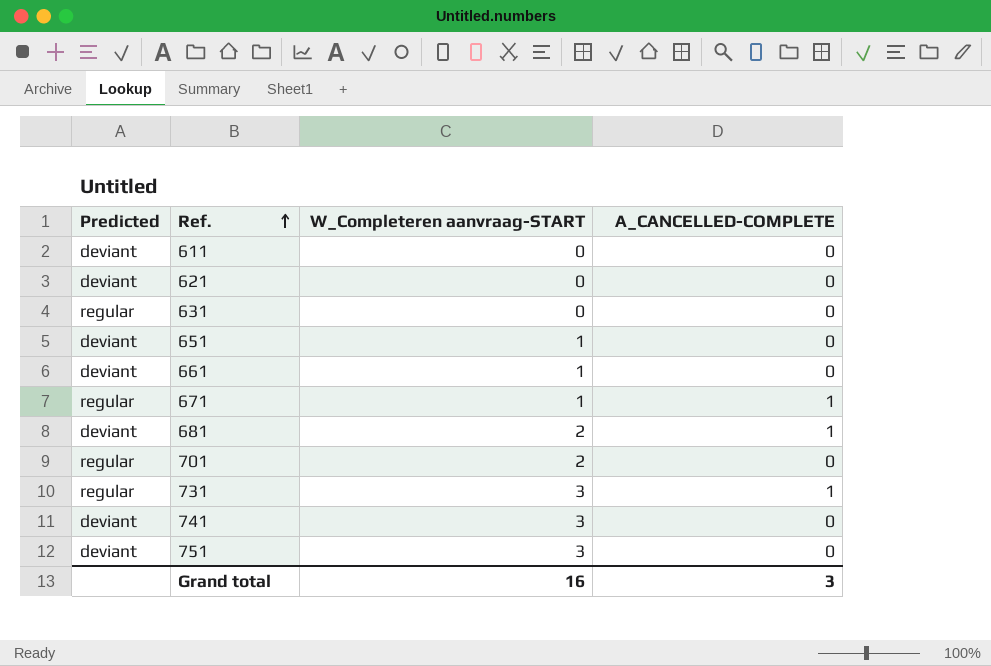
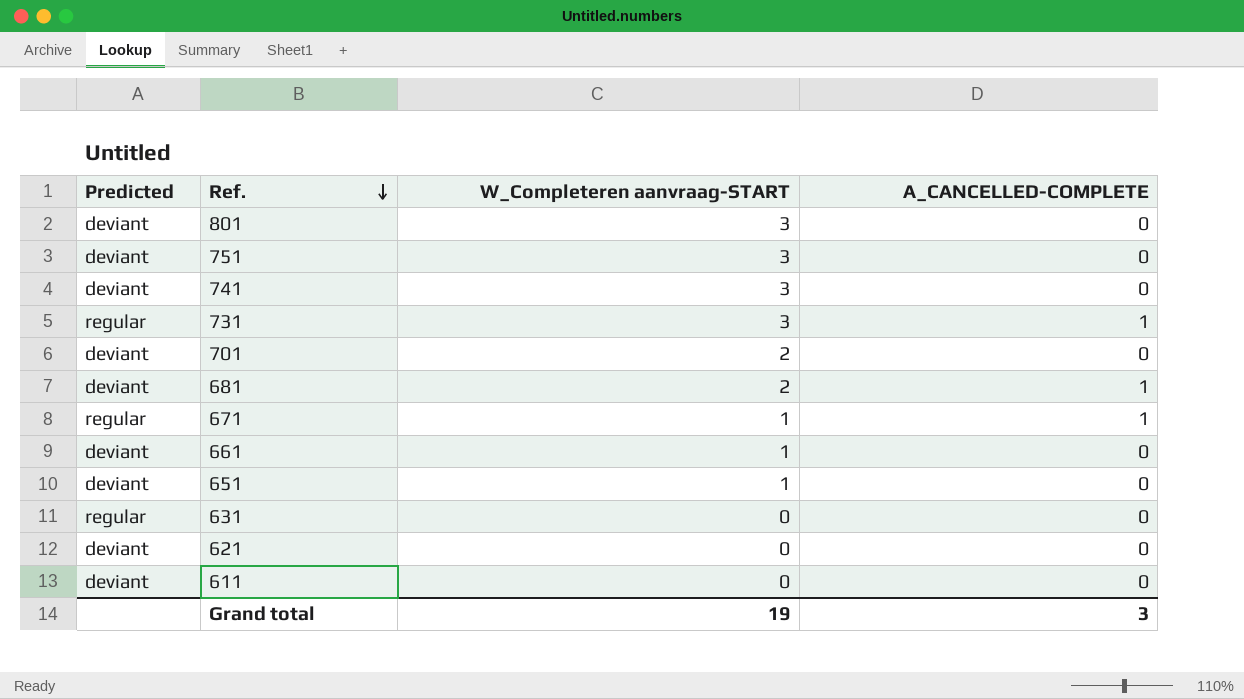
row order: Ref. ascending -> Ref. descending
row 801: none -> deviant | 3 | 0
701 | Predicted: regular -> deviant
Grand total | W_Completeren aanvraag-START: 16 -> 19

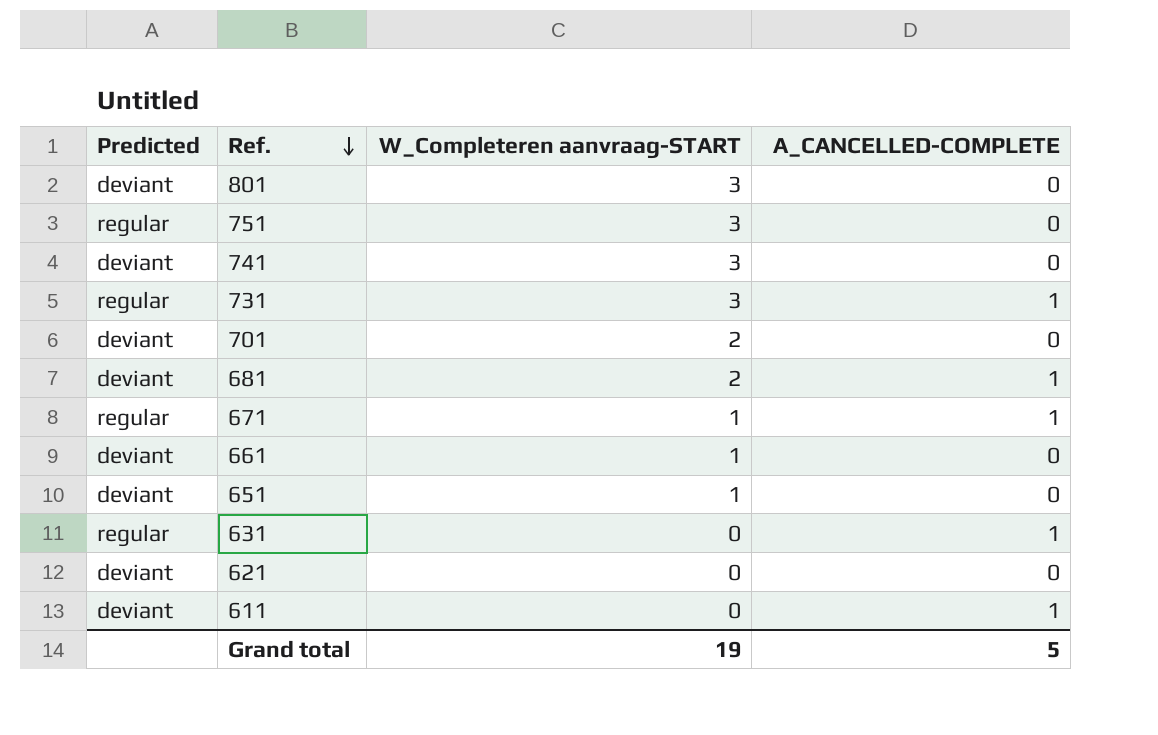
751 | Predicted: deviant -> regular
631 | A_CANCELLED-COMPLETE: 0 -> 1
611 | A_CANCELLED-COMPLETE: 0 -> 1
Grand total | A_CANCELLED-COMPLETE: 3 -> 5

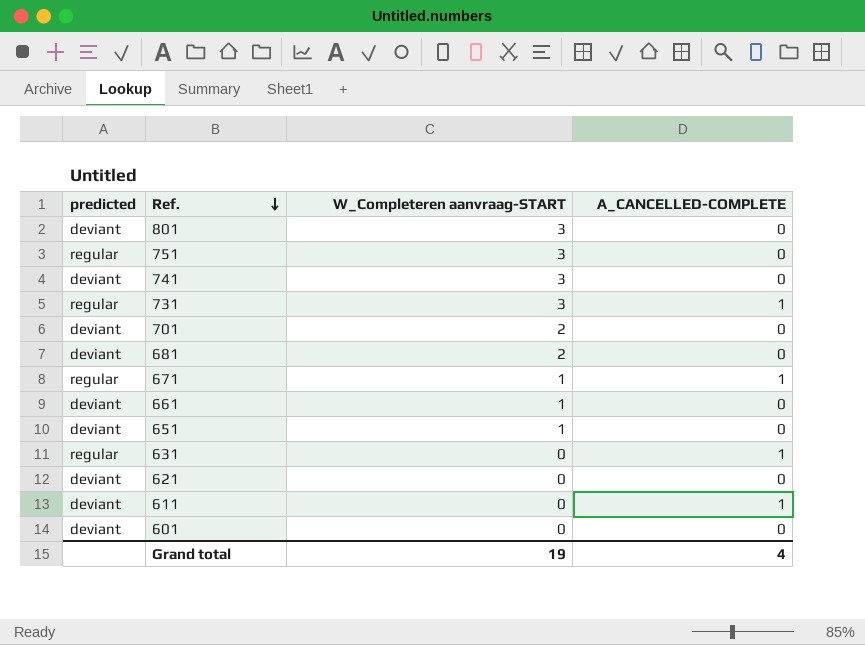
column name: Predicted -> predicted
681 | A_CANCELLED-COMPLETE: 1 -> 0
row 601: none -> deviant | 0 | 0
Grand total | A_CANCELLED-COMPLETE: 5 -> 4

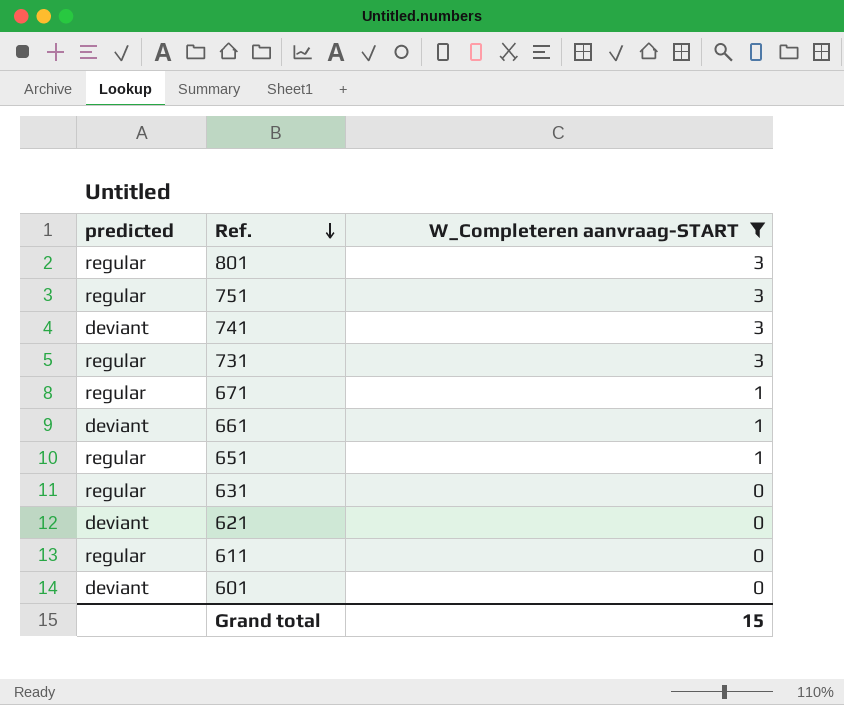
filter: none -> W_Completeren aanvraag-START != 2
column A_CANCELLED-COMPLETE | position: 4 -> none
801 | predicted: deviant -> regular
651 | predicted: deviant -> regular
611 | predicted: deviant -> regular
Grand total | W_Completeren aanvraag-START: 19 -> 15

